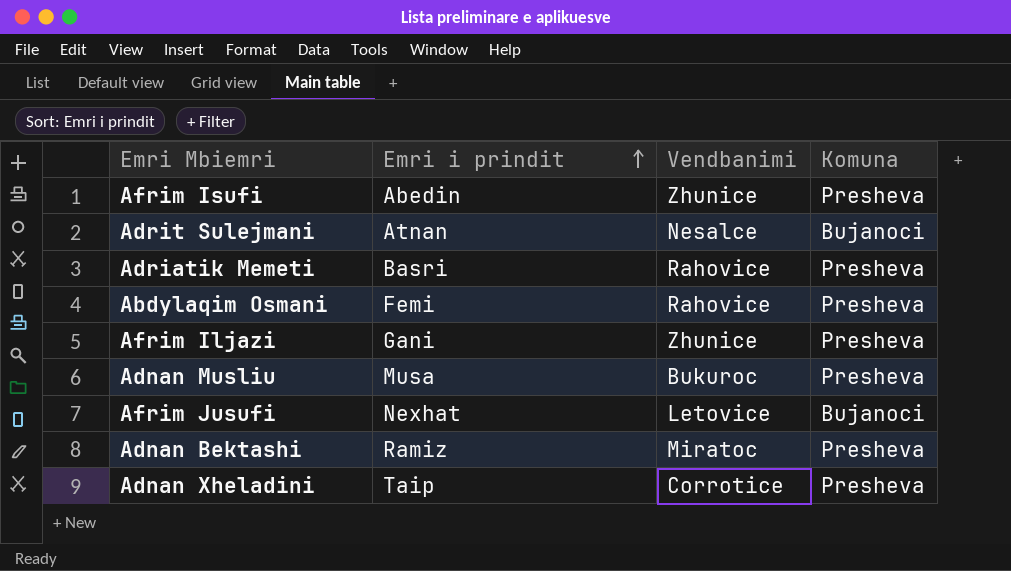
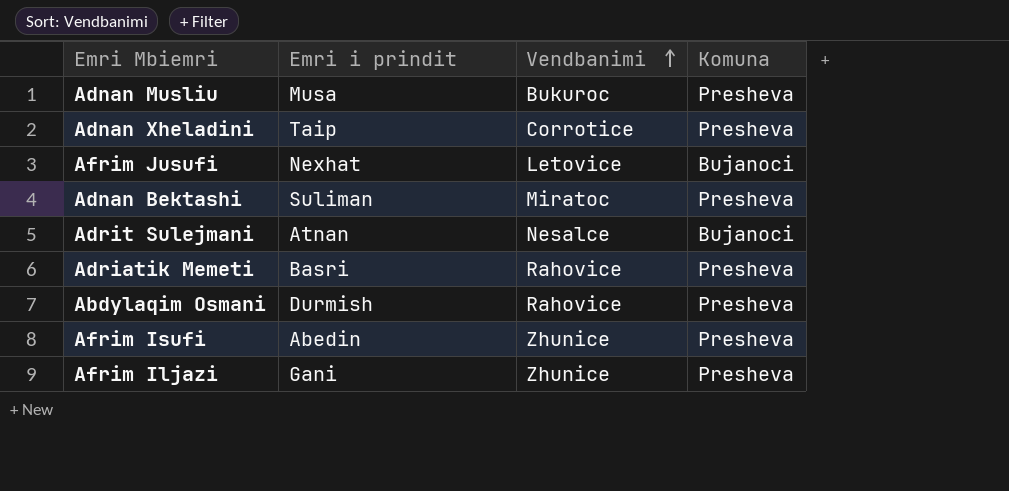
row order: Emri i prindit ascending -> Vendbanimi ascending
Adnan Bektashi | Emri i prindit: Ramiz -> Suliman
Abdylaqim Osmani | Emri i prindit: Femi -> Durmish

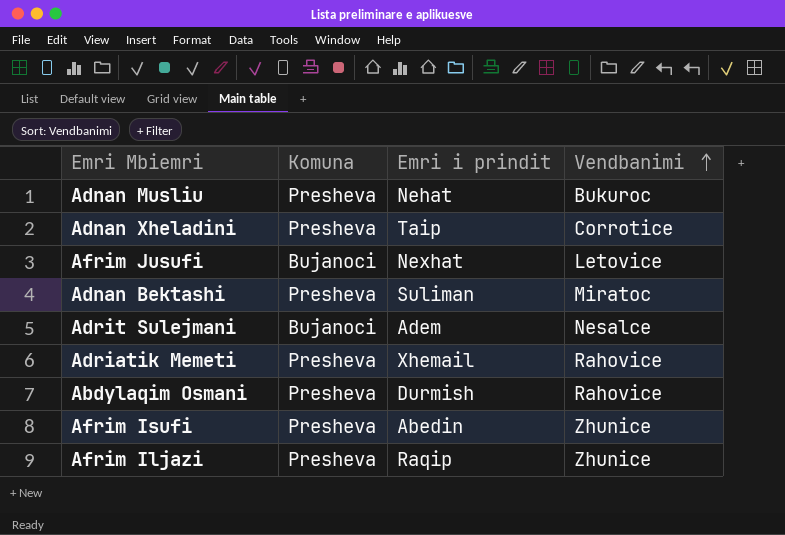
column Komuna | position: 4 -> 2
Adnan Musliu | Emri i prindit: Musa -> Nehat
Adrit Sulejmani | Emri i prindit: Atnan -> Adem
Adriatik Memeti | Emri i prindit: Basri -> Xhemail
Afrim Iljazi | Emri i prindit: Gani -> Raqip

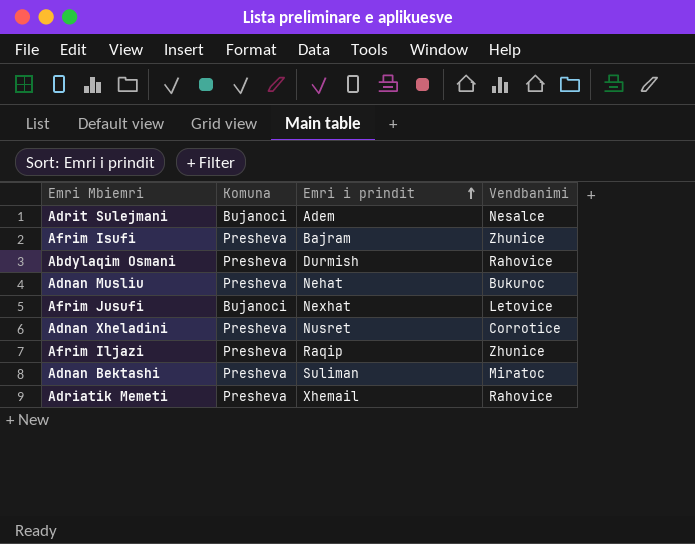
row order: Vendbanimi ascending -> Emri i prindit ascending
Afrim Isufi | Emri i prindit: Abedin -> Bajram
Adnan Xheladini | Emri i prindit: Taip -> Nusret

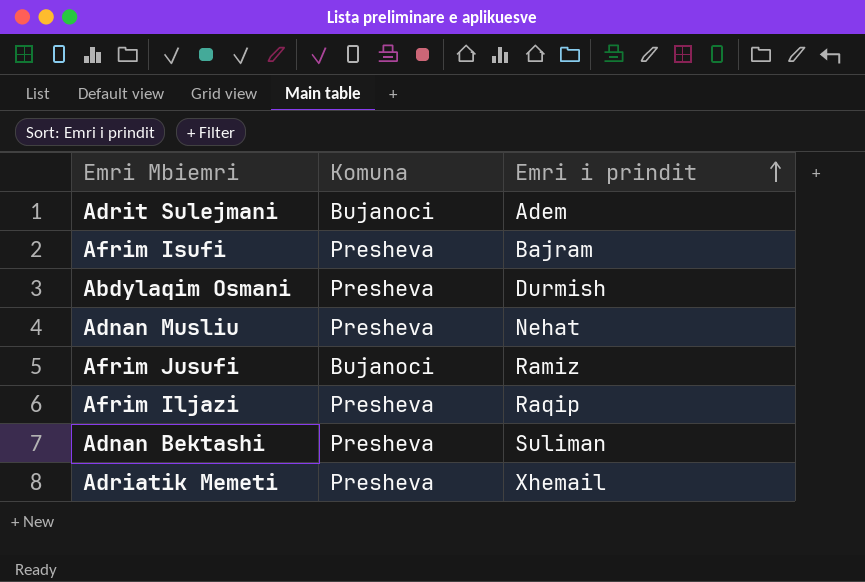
column Vendbanimi | position: 4 -> none
row Adnan Xheladini: Presheva | Nusret | Corrotice -> none
Afrim Jusufi | Emri i prindit: Nexhat -> Ramiz

